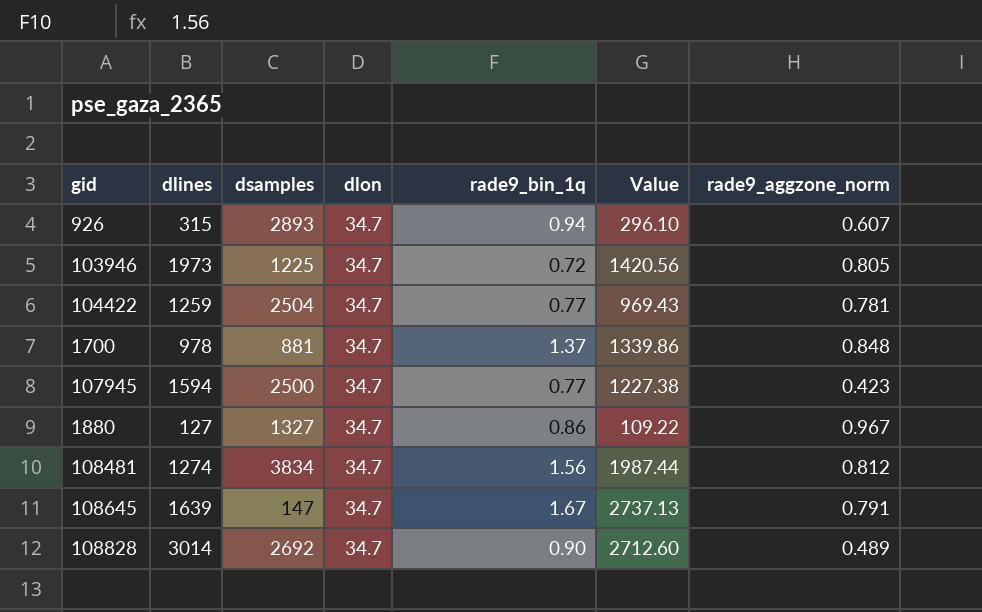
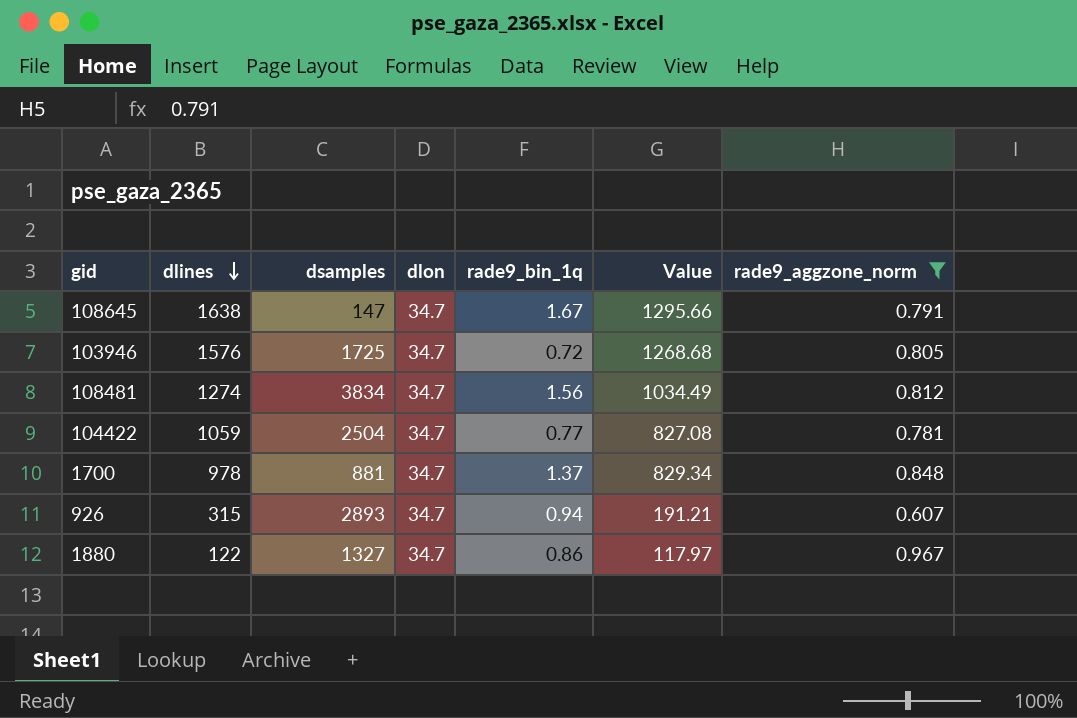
filter: none -> rade9_aggzone_norm >= 0.607
row order: none -> dlines descending
column Value | formula: [dlines] * [rade9_bin_1q] -> [dlines] * [rade9_aggzone_norm]
108645 | dlines: 1639 -> 1638
103946 | dlines: 1973 -> 1576
103946 | dsamples: 1225 -> 1725
104422 | dlines: 1259 -> 1059
1880 | dlines: 127 -> 122

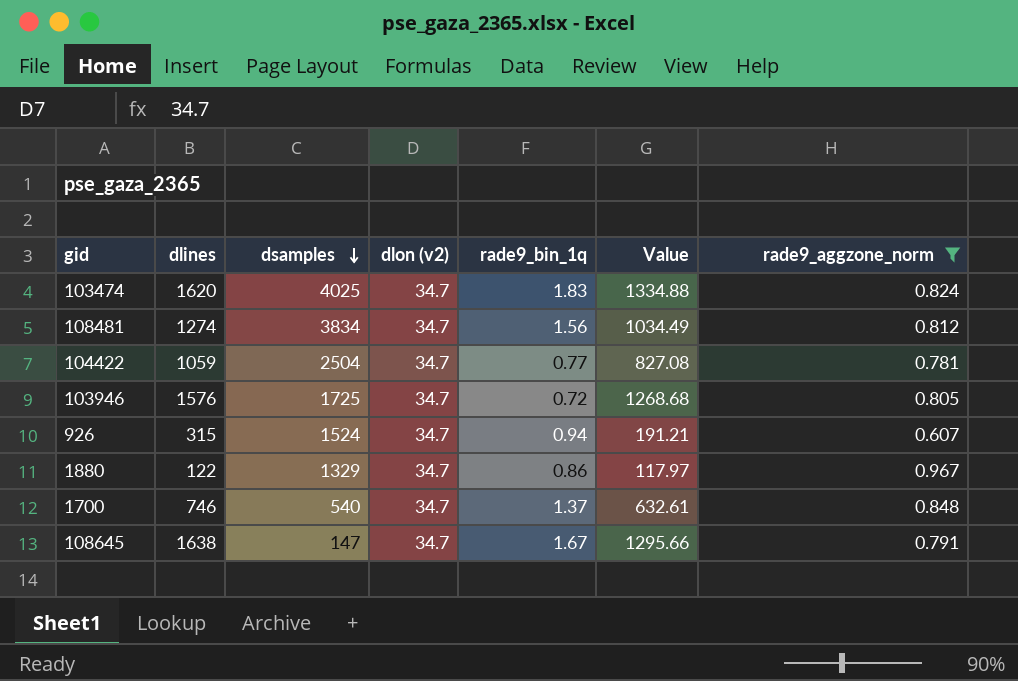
row order: dlines descending -> dsamples descending
column name: dlon -> dlon (v2)
row 103474: none -> 1620 | 4025 | 34.7 | 1.83 | 1334.88 | 0.824
926 | dsamples: 2893 -> 1524
1880 | dsamples: 1327 -> 1329
1700 | dlines: 978 -> 746
1700 | dsamples: 881 -> 540
1700 | Value: 829.34 -> 632.61

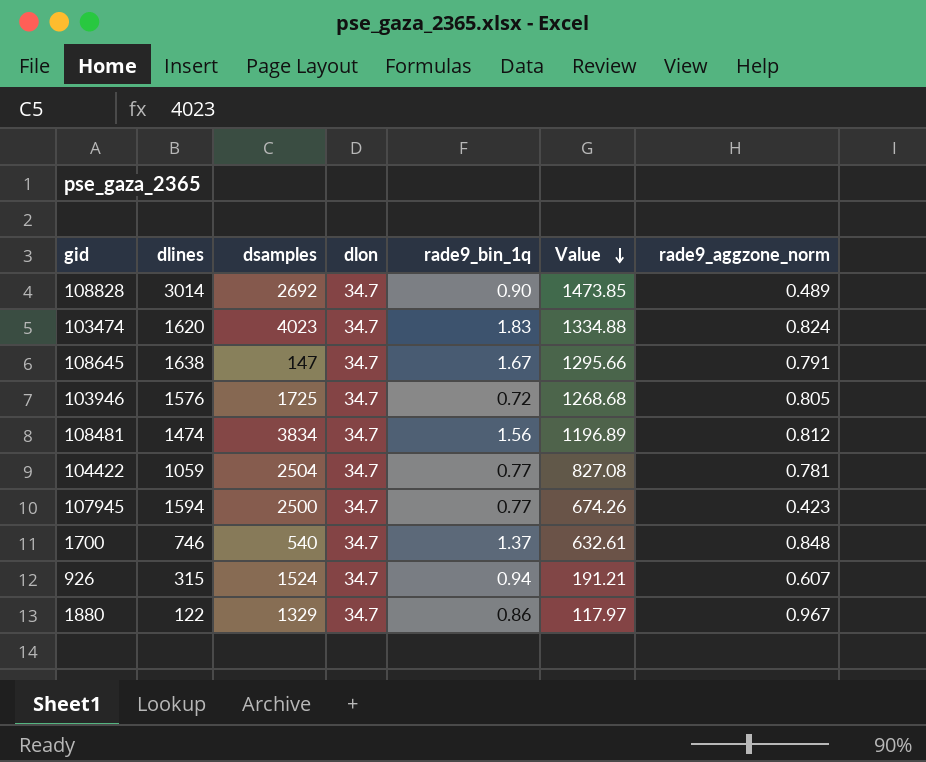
filter: rade9_aggzone_norm >= 0.607 -> none
row order: dsamples descending -> Value descending
column name: dlon (v2) -> dlon
103474 | dsamples: 4025 -> 4023
108481 | dlines: 1274 -> 1474
108481 | Value: 1034.49 -> 1196.89

